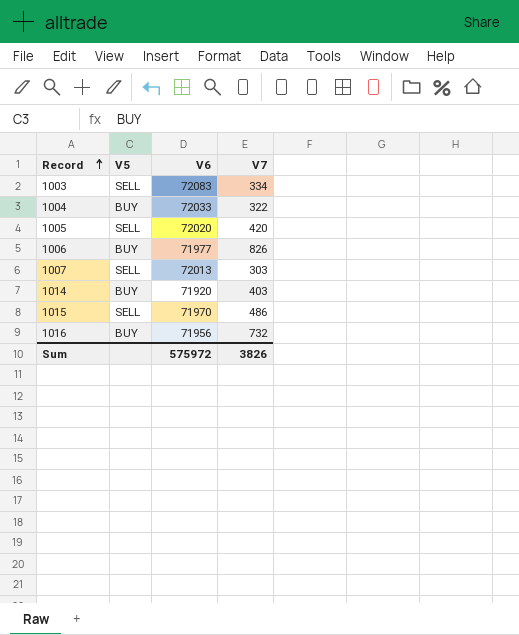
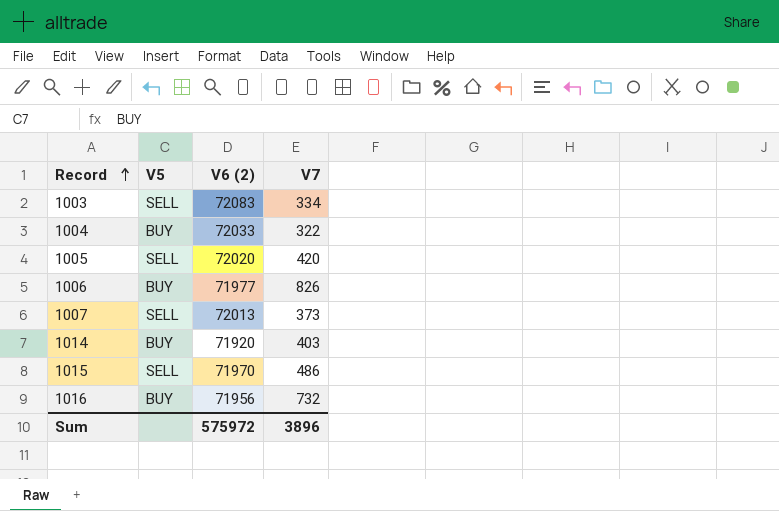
column name: V6 -> V6 (2)
1007 | V7: 303 -> 373
Sum | V7: 3826 -> 3896

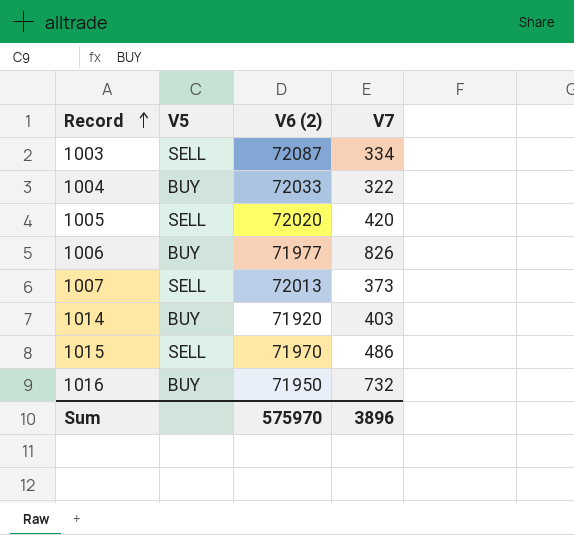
1003 | V6 (2): 72083 -> 72087
1016 | V6 (2): 71956 -> 71950
Sum | V6 (2): 575972 -> 575970

